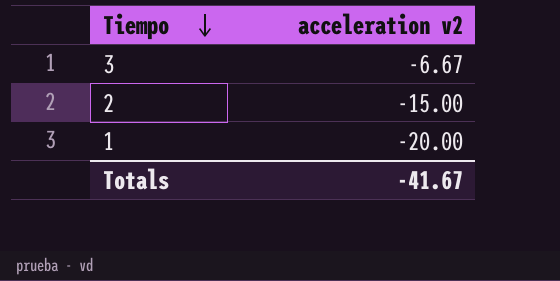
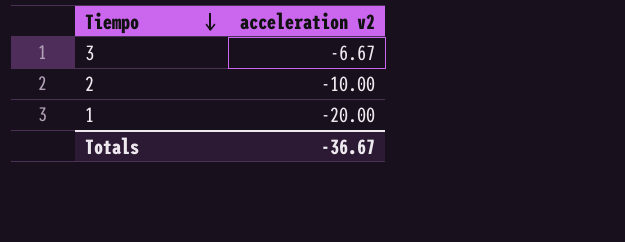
2 | acceleration v2: -15.00 -> -10.00
Totals | acceleration v2: -41.67 -> -36.67

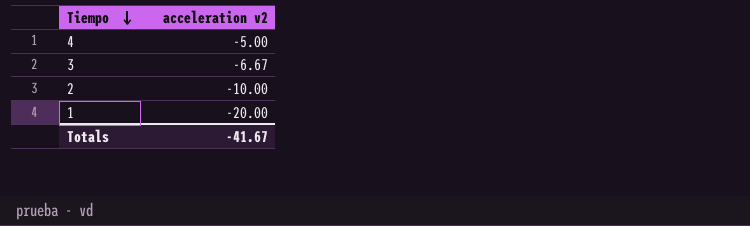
row 4: none -> -5.00
Totals | acceleration v2: -36.67 -> -41.67

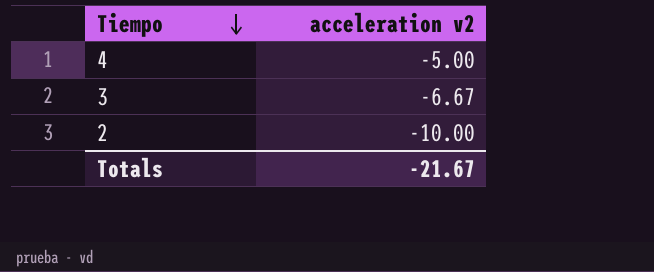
row 1: -20.00 -> none
Totals | acceleration v2: -41.67 -> -21.67

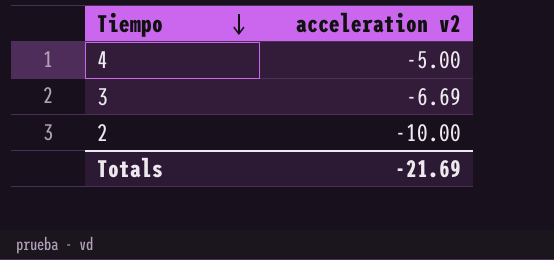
3 | acceleration v2: -6.67 -> -6.69
Totals | acceleration v2: -21.67 -> -21.69

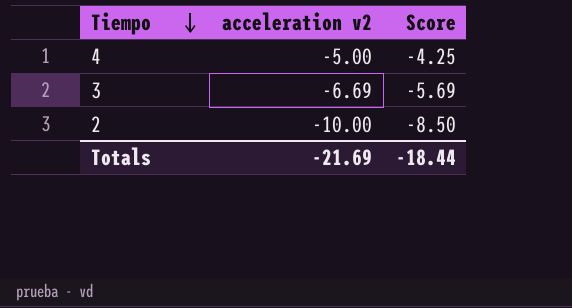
column Score | formula: none -> [acceleration v2] * 0.85

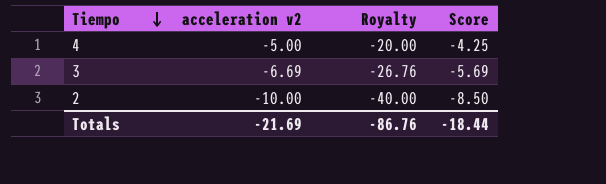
column Royalty | formula: none -> [acceleration v2] * 4

